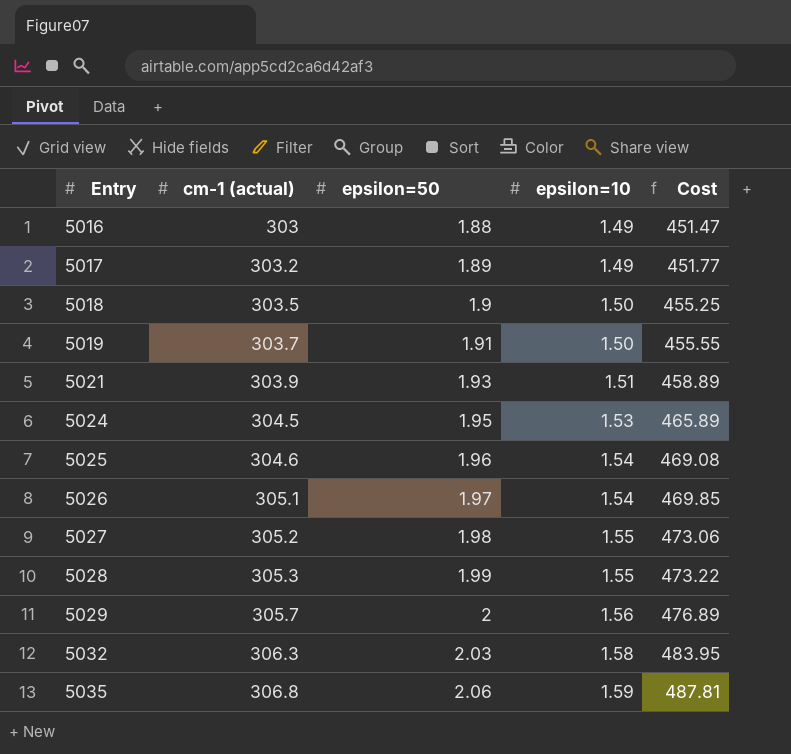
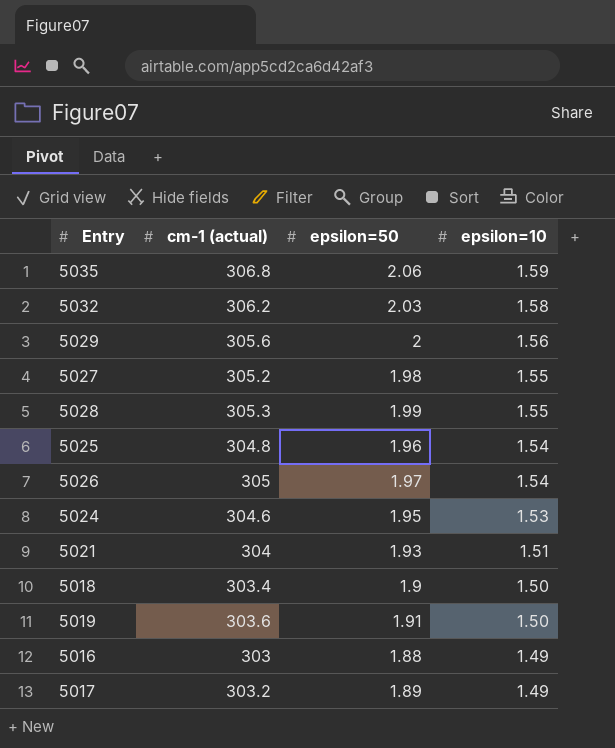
row order: Entry ascending -> epsilon=10 descending
column Cost | formula: [cm-1 (actual)] * [epsilon=10] -> none
5032 | cm-1 (actual): 306.3 -> 306.2
5029 | cm-1 (actual): 305.7 -> 305.6
5025 | cm-1 (actual): 304.6 -> 304.8
5026 | cm-1 (actual): 305.1 -> 305
5024 | cm-1 (actual): 304.5 -> 304.6
5021 | cm-1 (actual): 303.9 -> 304
5018 | cm-1 (actual): 303.5 -> 303.4
5019 | cm-1 (actual): 303.7 -> 303.6

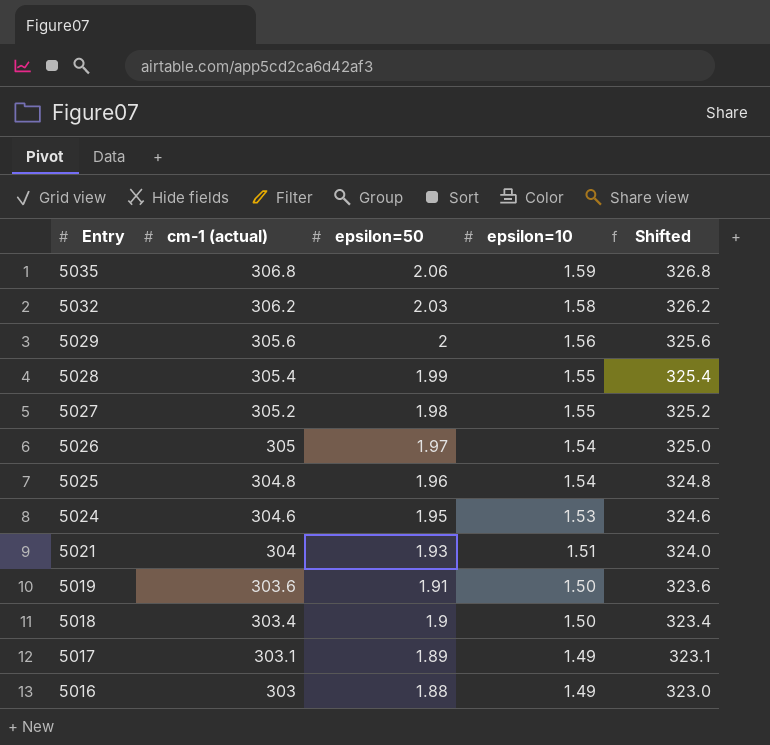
row order: epsilon=10 descending -> Entry descending
column Shifted | formula: none -> [cm-1 (actual)] + 20
5028 | cm-1 (actual): 305.3 -> 305.4
5017 | cm-1 (actual): 303.2 -> 303.1

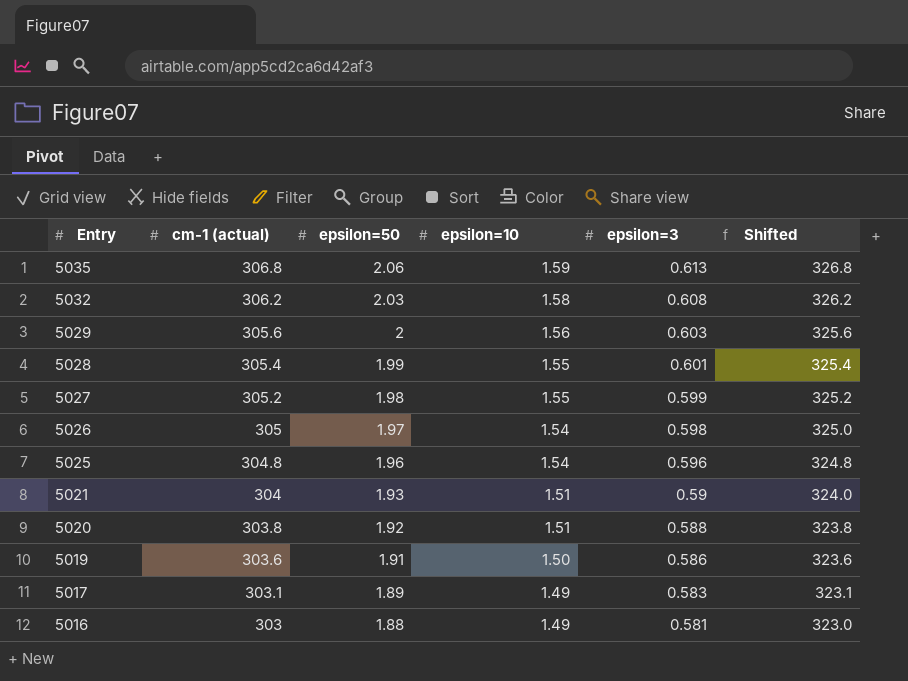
column epsilon=3 | position: none -> 5
row 5024: 304.6 | 1.95 | 1.53 | 324.6 -> none
row 5018: 303.4 | 1.9 | 1.50 | 323.4 -> none
row 5020: none -> 303.8 | 1.92 | 1.51 | 0.588 | 323.8

